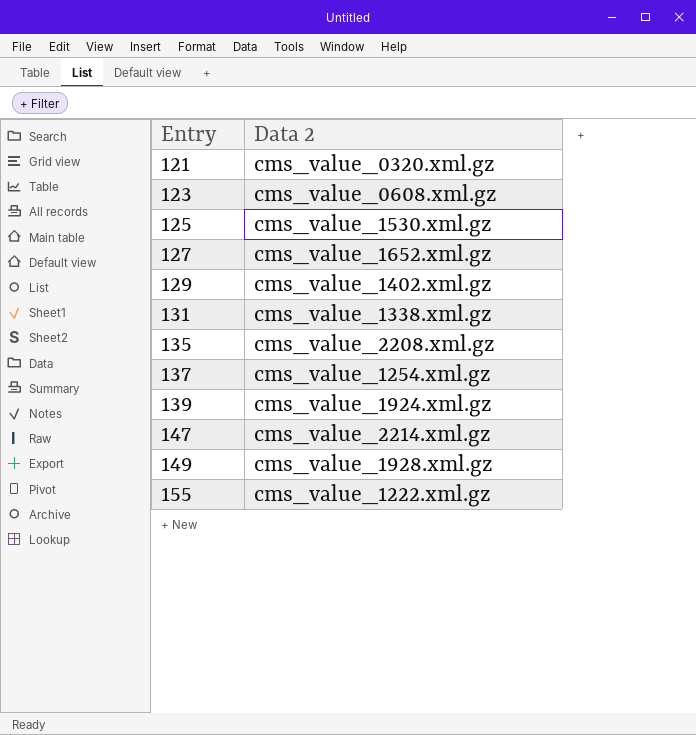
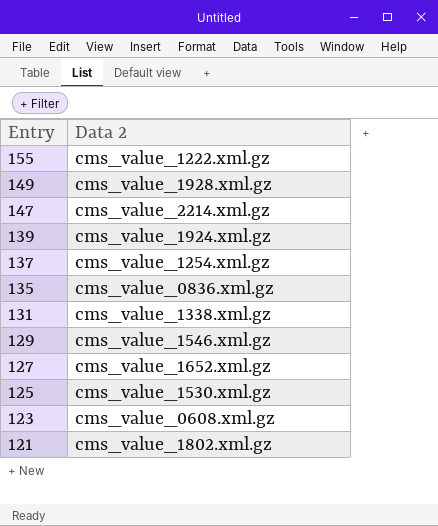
row order: Entry ascending -> Entry descending
135 | Data 2: cms_value_2208.xml.gz -> cms_value_0836.xml.gz
129 | Data 2: cms_value_1402.xml.gz -> cms_value_1546.xml.gz
121 | Data 2: cms_value_0320.xml.gz -> cms_value_1802.xml.gz

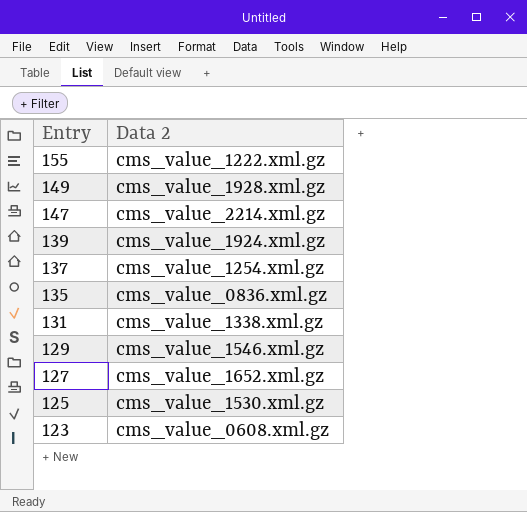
row 121: cms_value_1802.xml.gz -> none

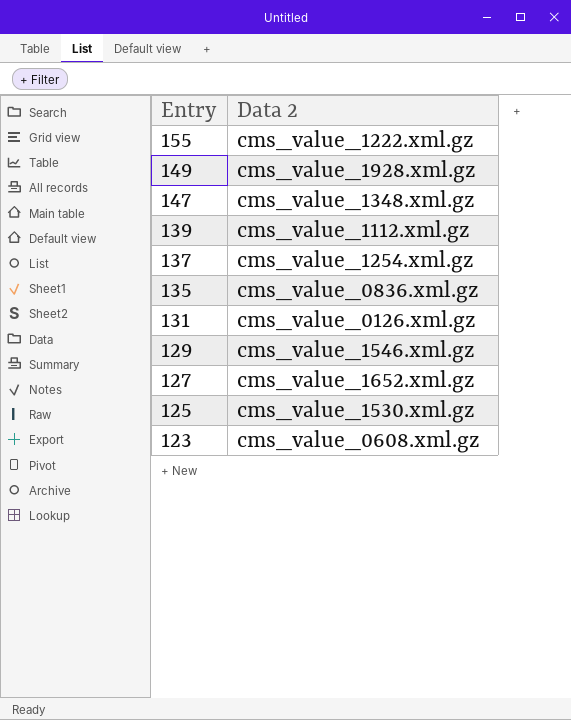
147 | Data 2: cms_value_2214.xml.gz -> cms_value_1348.xml.gz
139 | Data 2: cms_value_1924.xml.gz -> cms_value_1112.xml.gz
131 | Data 2: cms_value_1338.xml.gz -> cms_value_0126.xml.gz

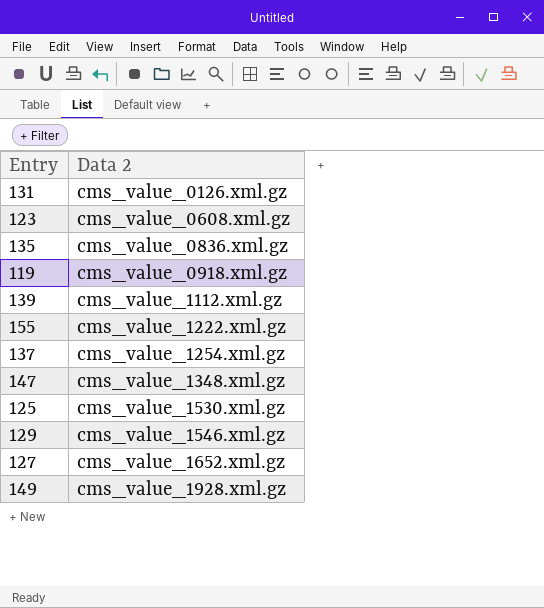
row order: Entry descending -> Data 2 ascending
row 119: none -> cms_value_0918.xml.gz

